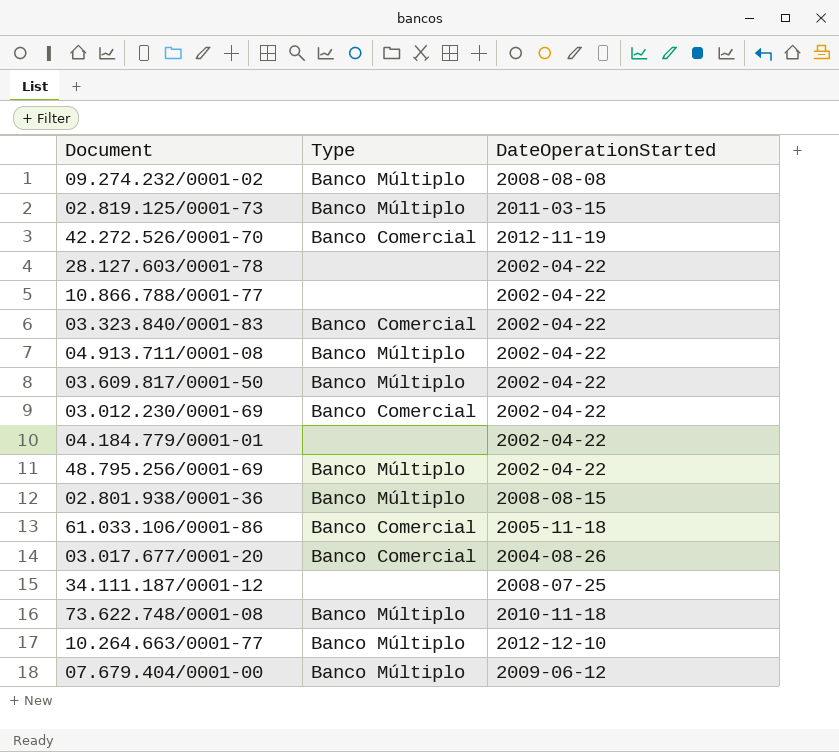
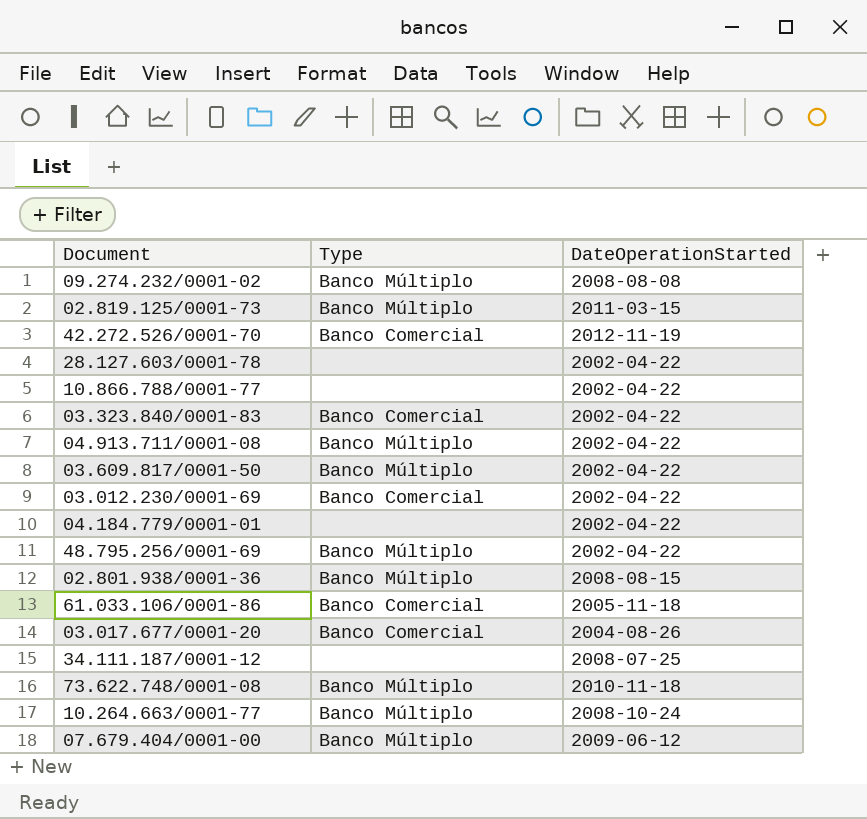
10.264.663/0001-77 | DateOperationStarted: 2012-12-10 -> 2008-10-24

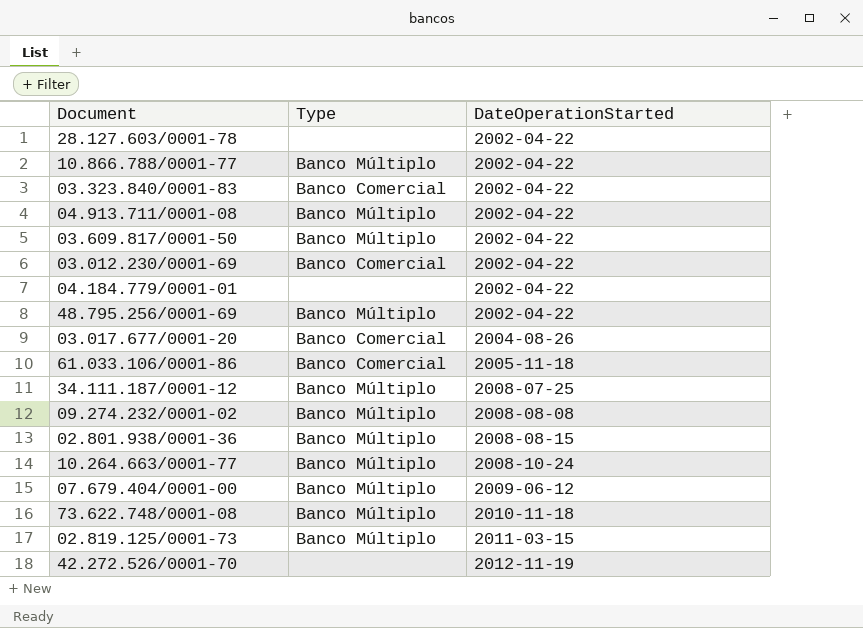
row order: none -> DateOperationStarted ascending
10.866.788/0001-77 | Type: none -> Banco Múltiplo
34.111.187/0001-12 | Type: none -> Banco Múltiplo
42.272.526/0001-70 | Type: Banco Comercial -> none

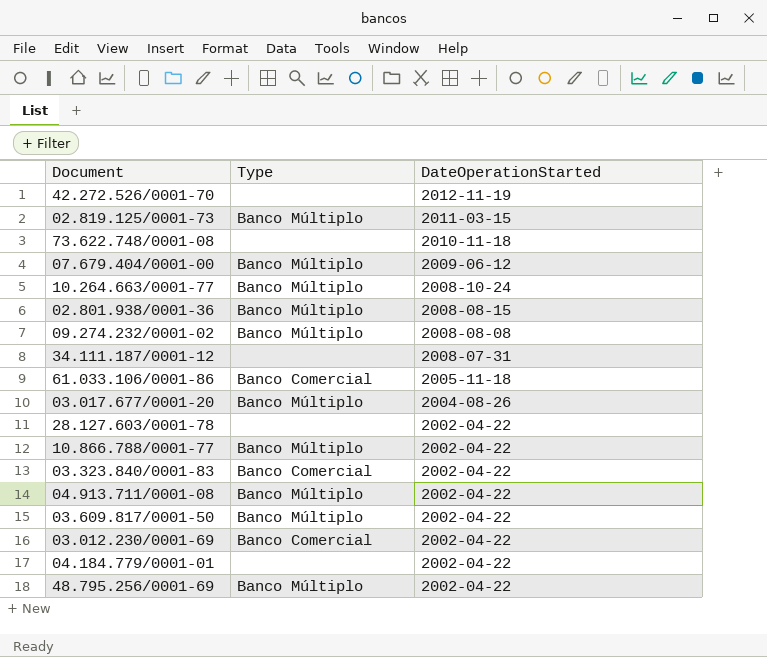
row order: DateOperationStarted ascending -> DateOperationStarted descending
73.622.748/0001-08 | Type: Banco Múltiplo -> none
34.111.187/0001-12 | Type: Banco Múltiplo -> none
34.111.187/0001-12 | DateOperationStarted: 2008-07-25 -> 2008-07-31
03.017.677/0001-20 | Type: Banco Comercial -> Banco Múltiplo

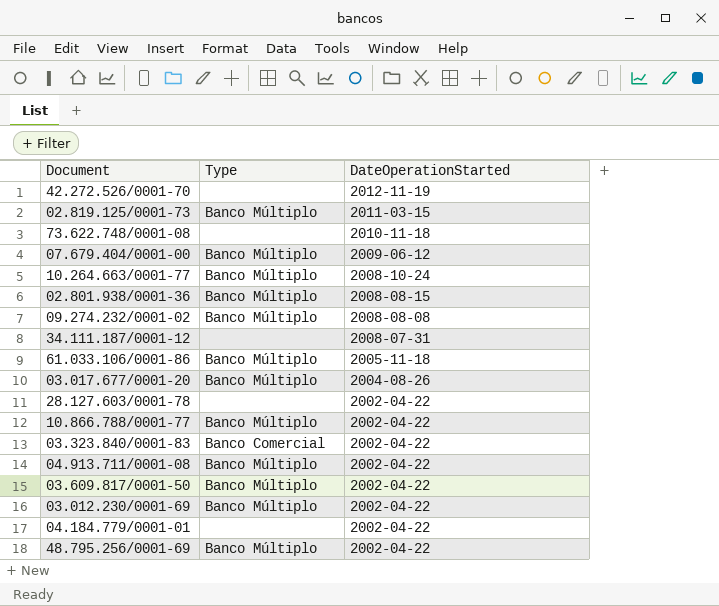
61.033.106/0001-86 | Type: Banco Comercial -> Banco Múltiplo
03.012.230/0001-69 | Type: Banco Comercial -> Banco Múltiplo

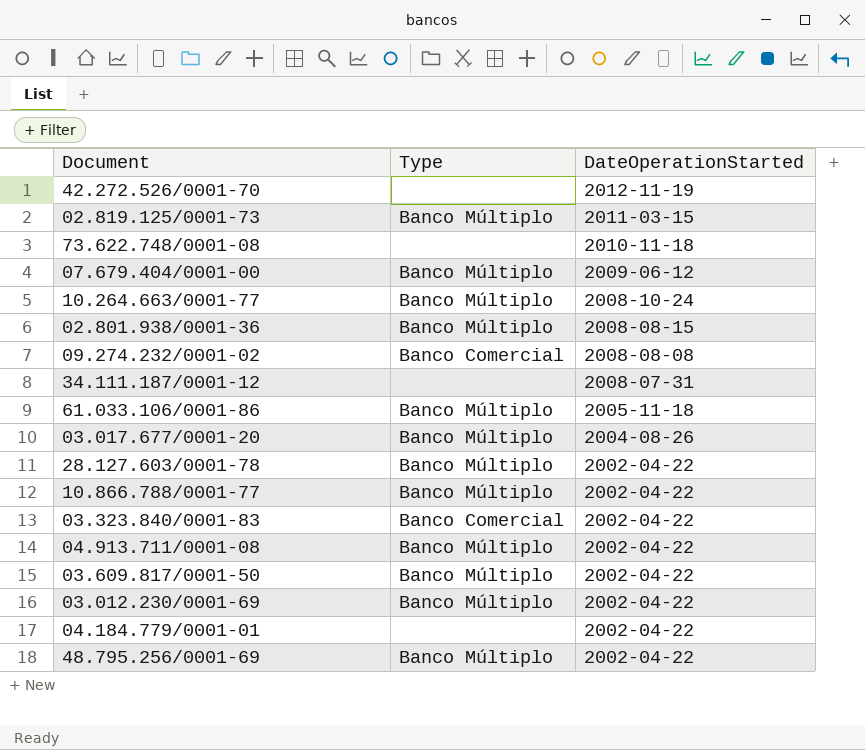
09.274.232/0001-02 | Type: Banco Múltiplo -> Banco Comercial
28.127.603/0001-78 | Type: none -> Banco Múltiplo

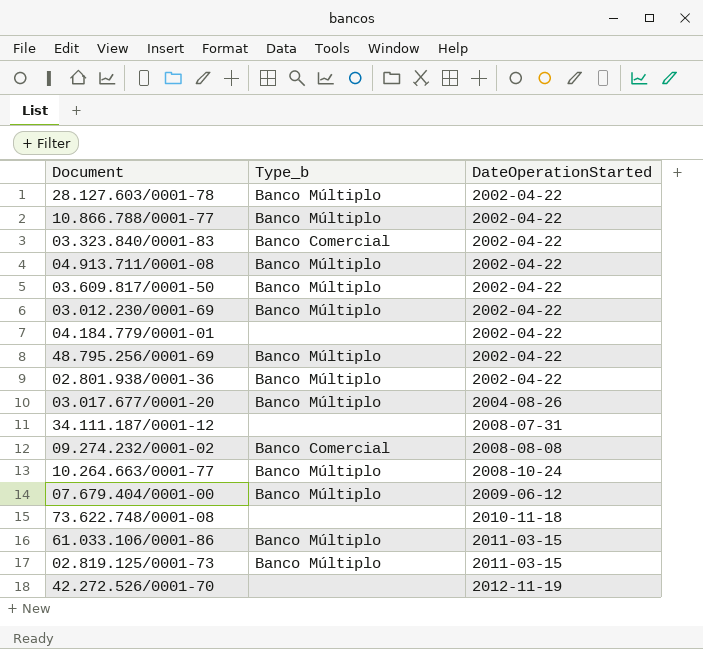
row order: DateOperationStarted descending -> DateOperationStarted ascending
column name: Type -> Type_b
02.801.938/0001-36 | DateOperationStarted: 2008-08-15 -> 2002-04-22
61.033.106/0001-86 | DateOperationStarted: 2005-11-18 -> 2011-03-15

